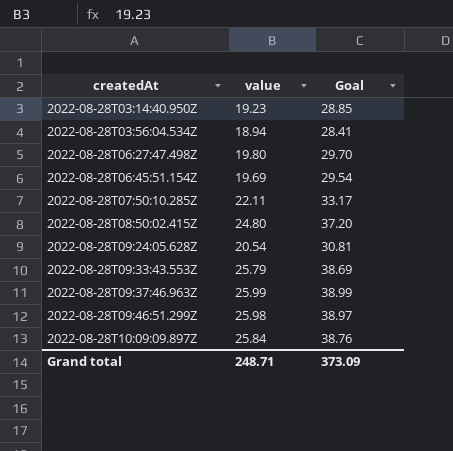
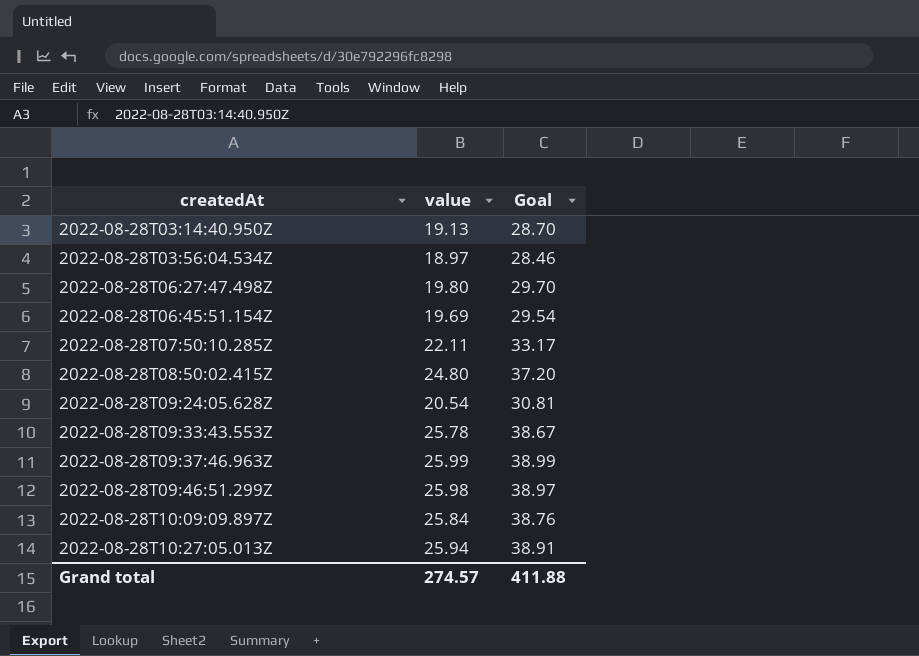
2022-08-28T03:14:40.950Z | value: 19.23 -> 19.13
2022-08-28T03:14:40.950Z | Goal: 28.85 -> 28.70
2022-08-28T03:56:04.534Z | value: 18.94 -> 18.97
2022-08-28T03:56:04.534Z | Goal: 28.41 -> 28.46
2022-08-28T09:33:43.553Z | value: 25.79 -> 25.78
2022-08-28T09:33:43.553Z | Goal: 38.69 -> 38.67
row 2022-08-28T10:27:05.013Z: none -> 25.94 | 38.91
Grand total | value: 248.71 -> 274.57
Grand total | Goal: 373.09 -> 411.88

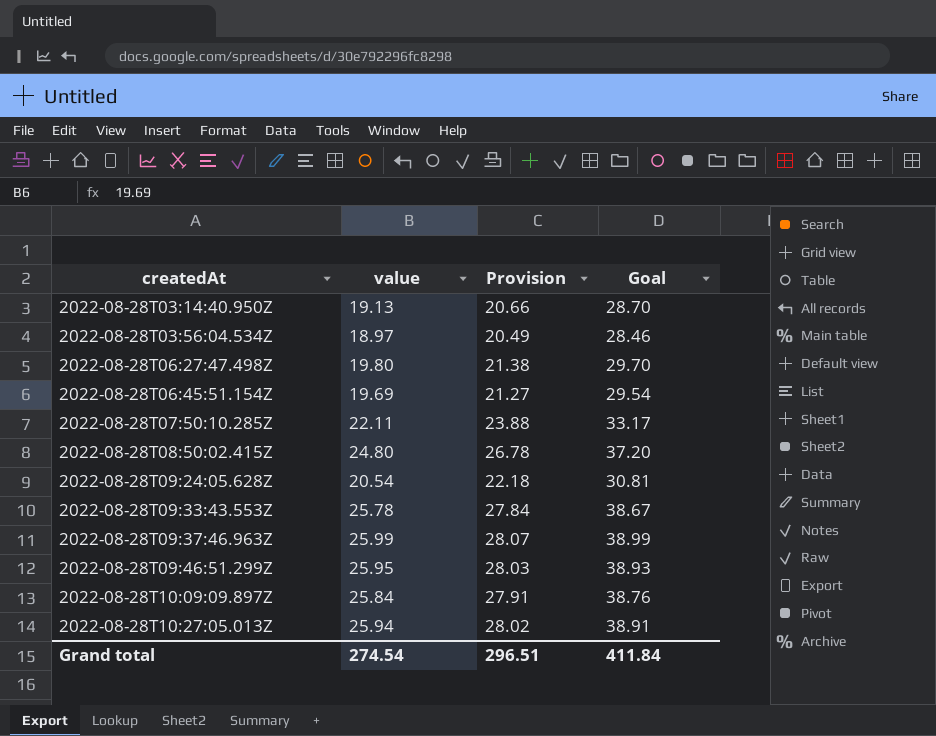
column Provision | formula: none -> [value] * 1.08
2022-08-28T09:46:51.299Z | value: 25.98 -> 25.95
2022-08-28T09:46:51.299Z | Goal: 38.97 -> 38.93
Grand total | value: 274.57 -> 274.54
Grand total | Goal: 411.88 -> 411.84

